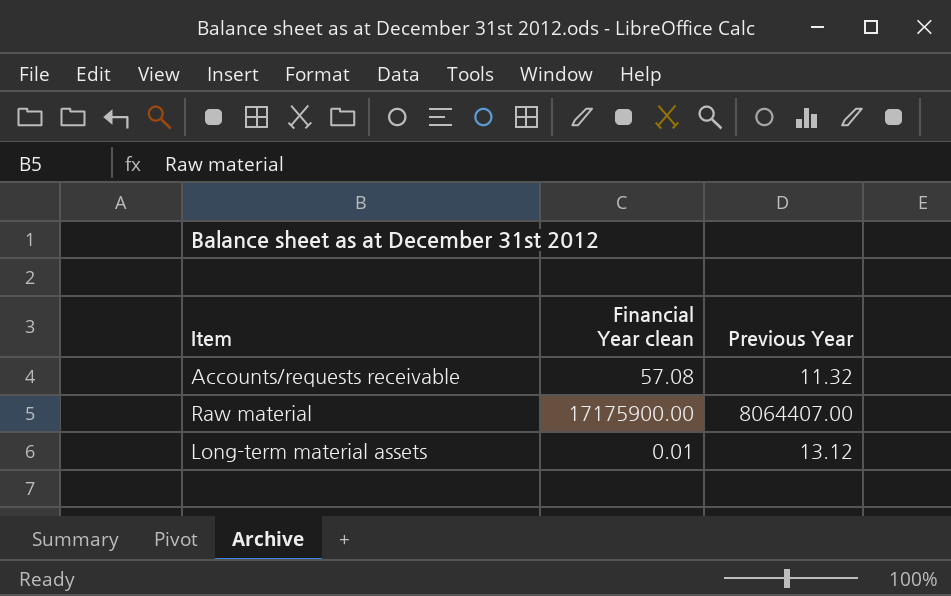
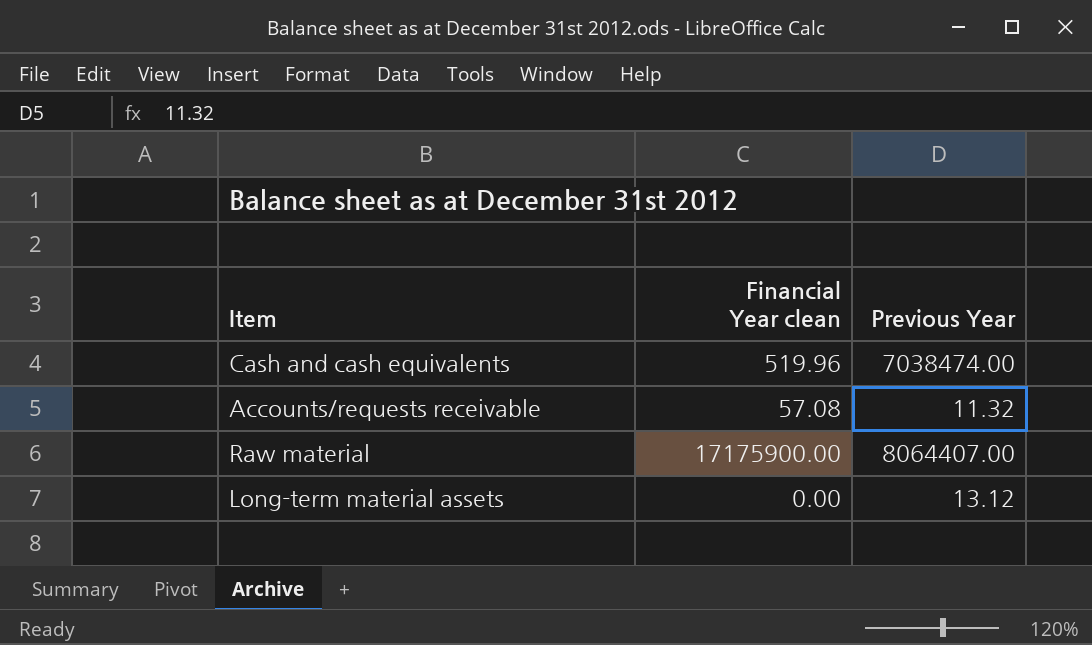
row Cash and cash equivalents: none -> 519.96 | 7038474.00
Long-term material assets | Financial Year clean: 0.01 -> 0.00

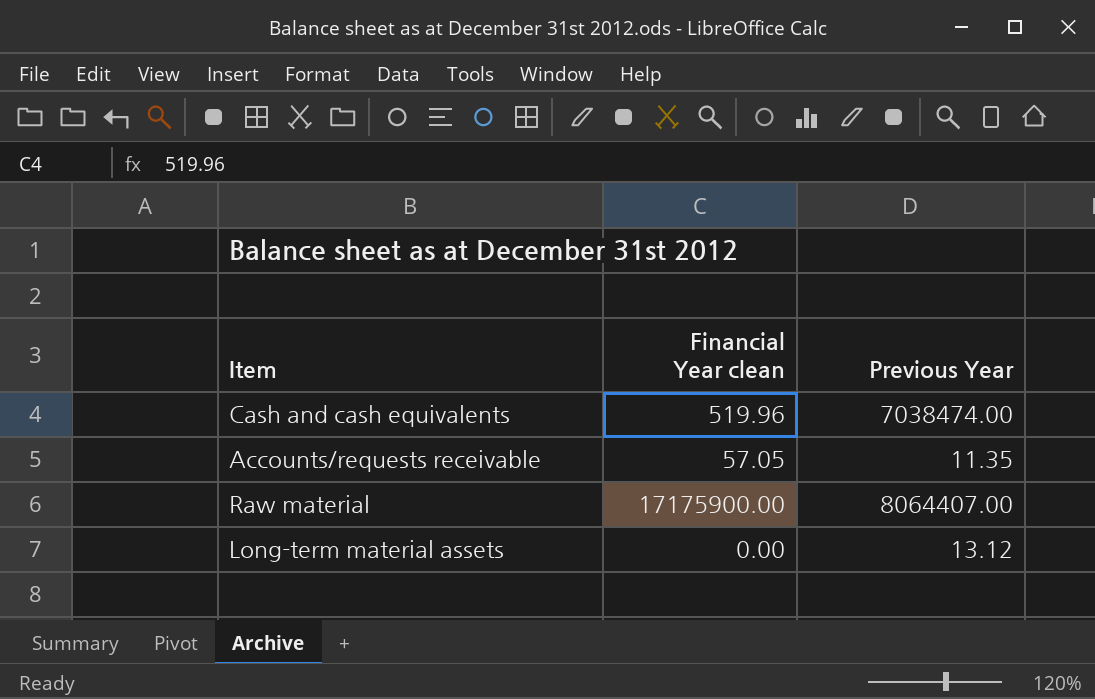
Accounts/requests receivable | Financial Year clean: 57.08 -> 57.05
Accounts/requests receivable | Previous Year: 11.32 -> 11.35

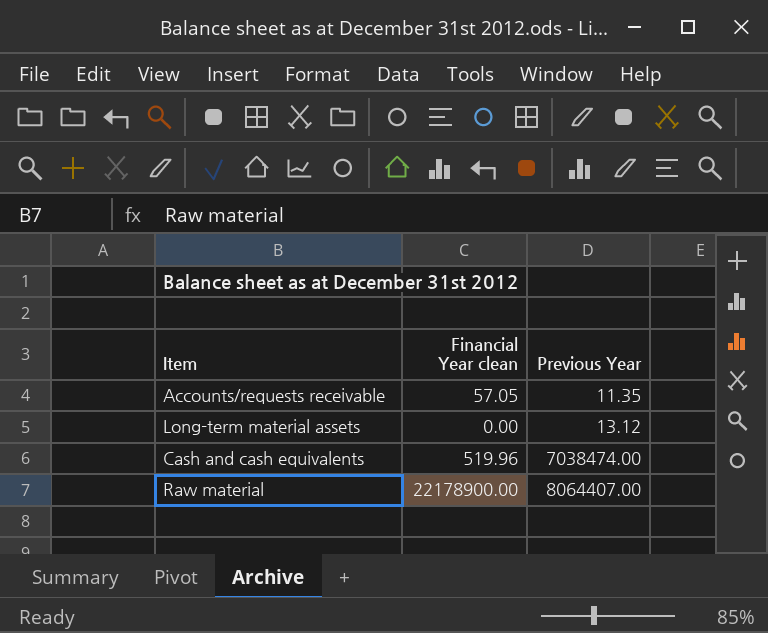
row order: none -> Previous Year ascending
Raw material | Financial Year clean: 17175900.00 -> 22178900.00

